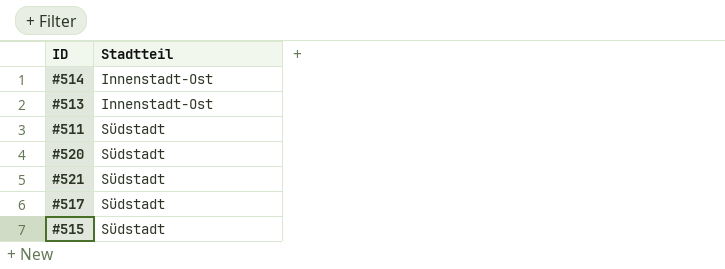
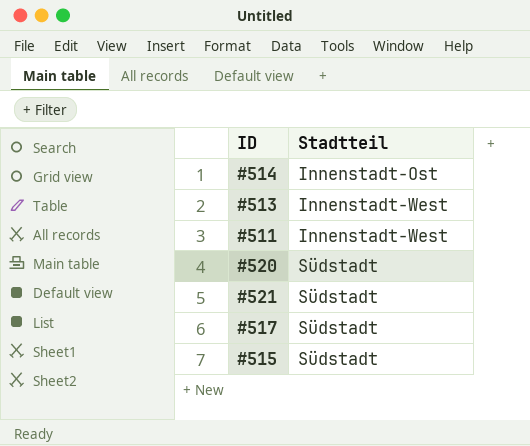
#513 | Stadtteil: Innenstadt-Ost -> Innenstadt-West
#511 | Stadtteil: Südstadt -> Innenstadt-West

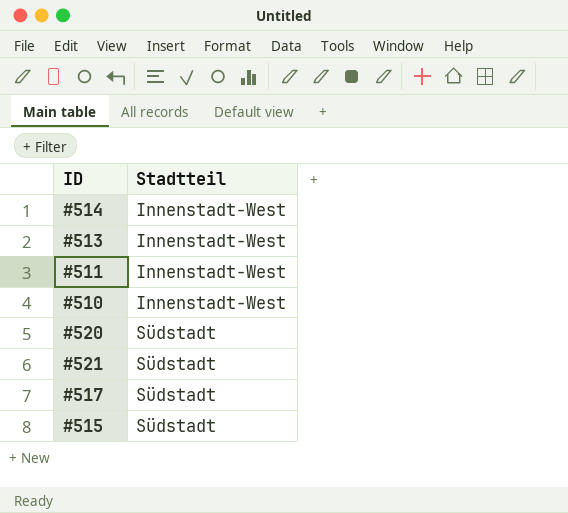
#514 | Stadtteil: Innenstadt-Ost -> Innenstadt-West
row #510: none -> Innenstadt-West

